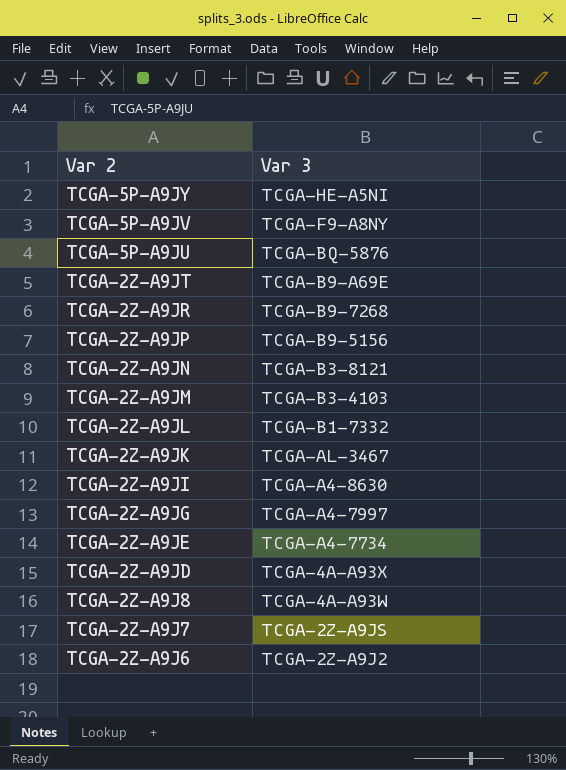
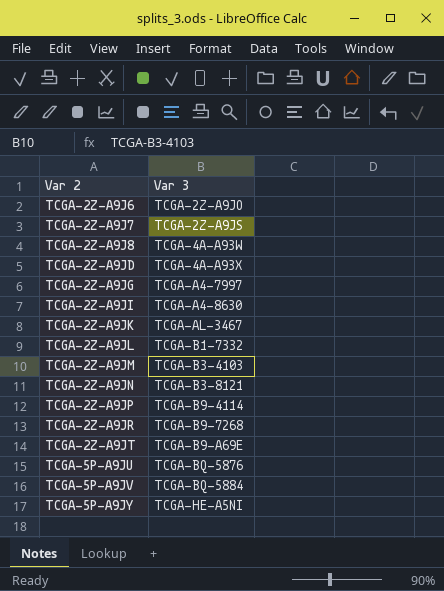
row order: Var 2 descending -> Var 2 ascending
row TCGA-2Z-A9JE: TCGA-A4-7734 -> none
TCGA-2Z-A9J6 | Var 3: TCGA-2Z-A9J2 -> TCGA-2Z-A9JO
TCGA-2Z-A9JP | Var 3: TCGA-B9-5156 -> TCGA-B9-4114
TCGA-5P-A9JV | Var 3: TCGA-F9-A8NY -> TCGA-BQ-5884

